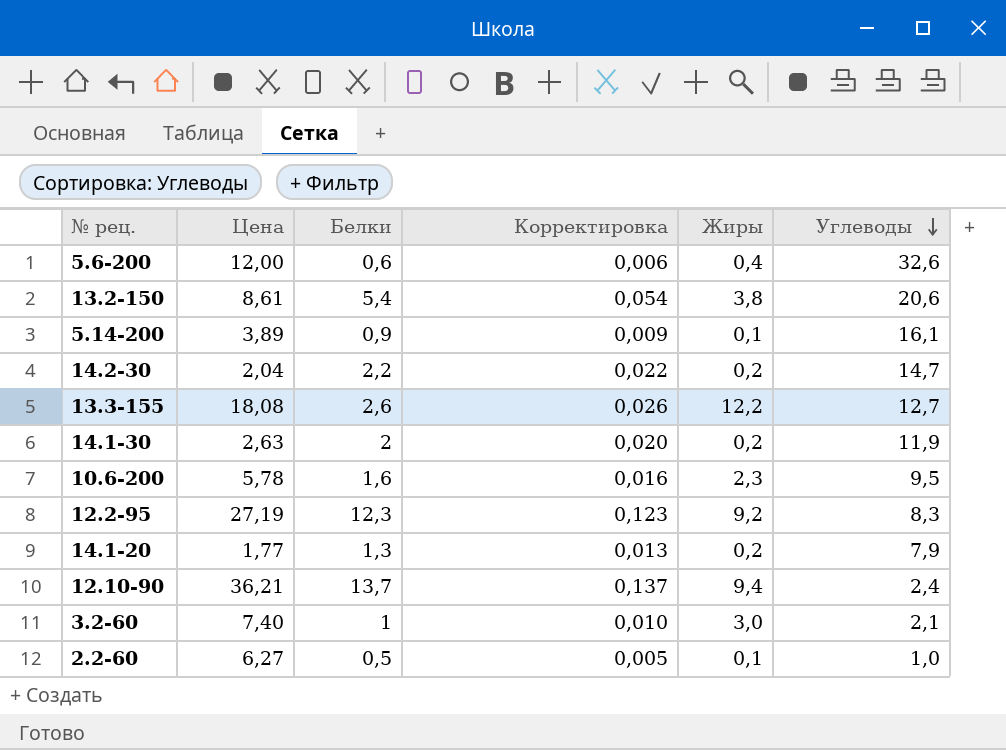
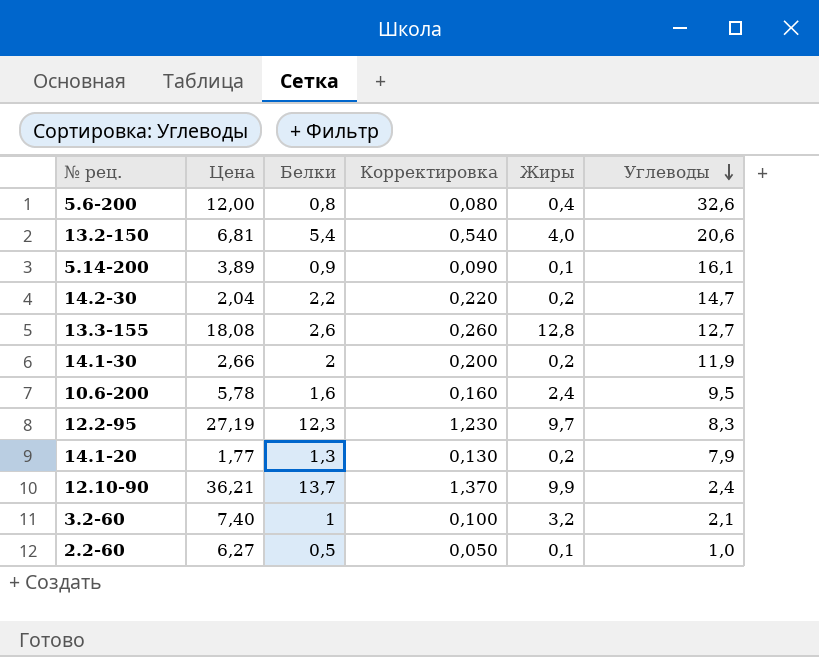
column Корректировка | formula: [Белки] * 0,01 -> [Белки] * 0,1
5.6-200 | Белки: 0,6 -> 0,8
13.2-150 | Цена: 8,61 -> 6,81
13.2-150 | Жиры: 3,8 -> 4,0
13.3-155 | Жиры: 12,2 -> 12,8
14.1-30 | Цена: 2,63 -> 2,66
10.6-200 | Жиры: 2,3 -> 2,4
12.2-95 | Жиры: 9,2 -> 9,7
12.10-90 | Жиры: 9,4 -> 9,9
3.2-60 | Жиры: 3,0 -> 3,2

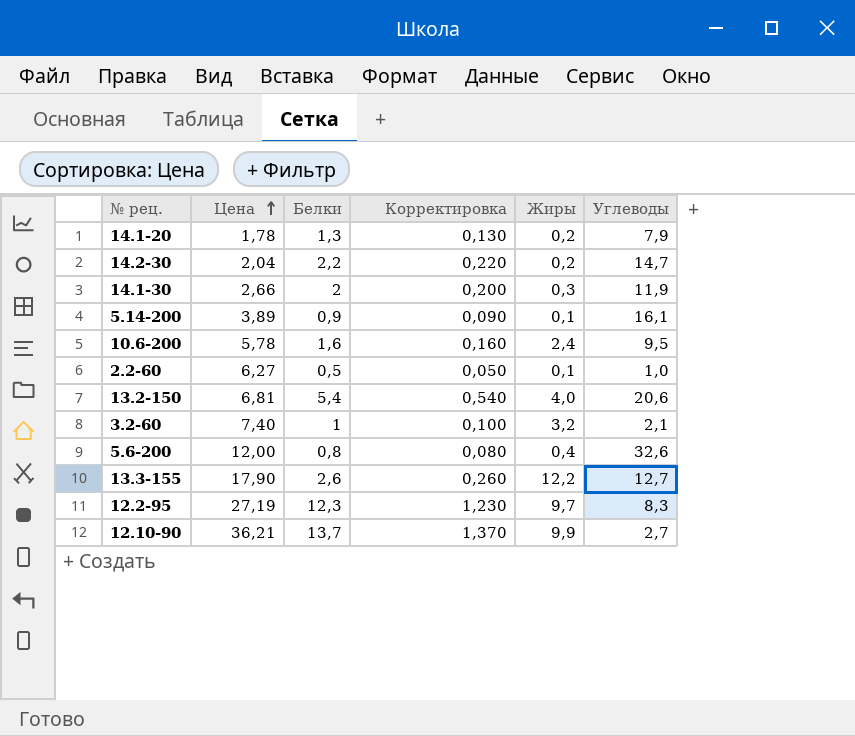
row order: Углеводы descending -> Цена ascending
14.1-20 | Цена: 1,77 -> 1,78
14.1-30 | Жиры: 0,2 -> 0,3
13.3-155 | Цена: 18,08 -> 17,90
13.3-155 | Жиры: 12,8 -> 12,2
12.10-90 | Углеводы: 2,4 -> 2,7

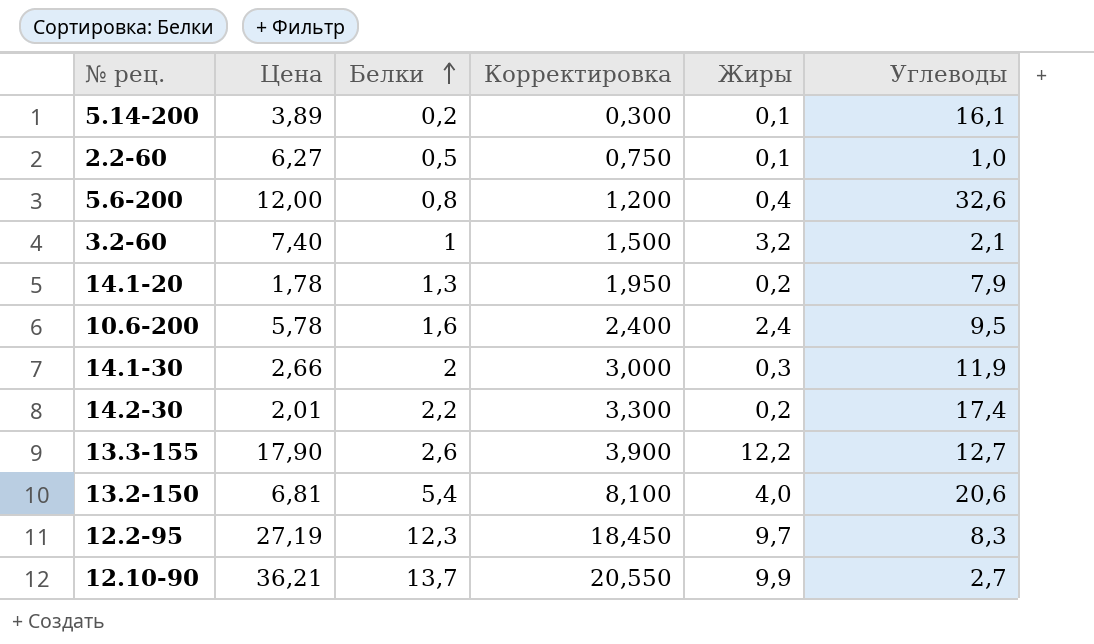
row order: Цена ascending -> Белки ascending
column Корректировка | formula: [Белки] * 0,1 -> [Белки] * 1,5
5.14-200 | Белки: 0,9 -> 0,2
14.2-30 | Цена: 2,04 -> 2,01
14.2-30 | Углеводы: 14,7 -> 17,4

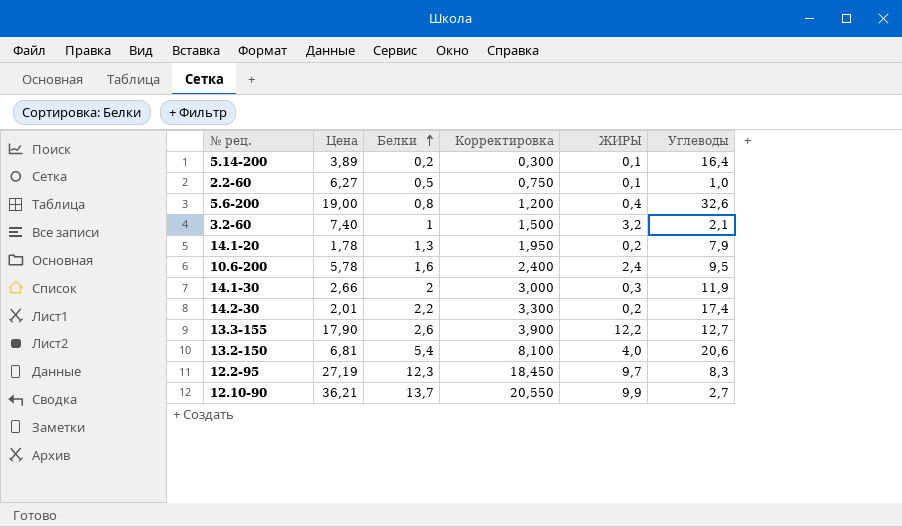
column name: Жиры -> ЖИРЫ
5.14-200 | Углеводы: 16,1 -> 16,4
5.6-200 | Цена: 12,00 -> 19,00

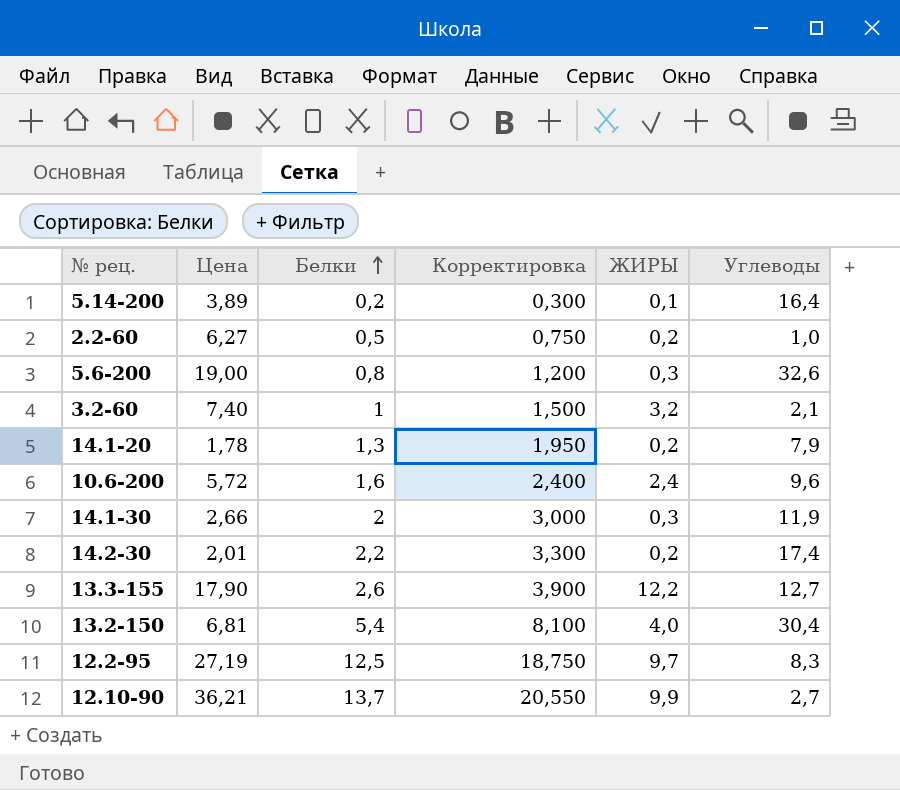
2.2-60 | ЖИРЫ: 0,1 -> 0,2
5.6-200 | ЖИРЫ: 0,4 -> 0,3
10.6-200 | Цена: 5,78 -> 5,72
10.6-200 | Углеводы: 9,5 -> 9,6
13.2-150 | Углеводы: 20,6 -> 30,4
12.2-95 | Белки: 12,3 -> 12,5
12.2-95 | Корректировка: 18,450 -> 18,750

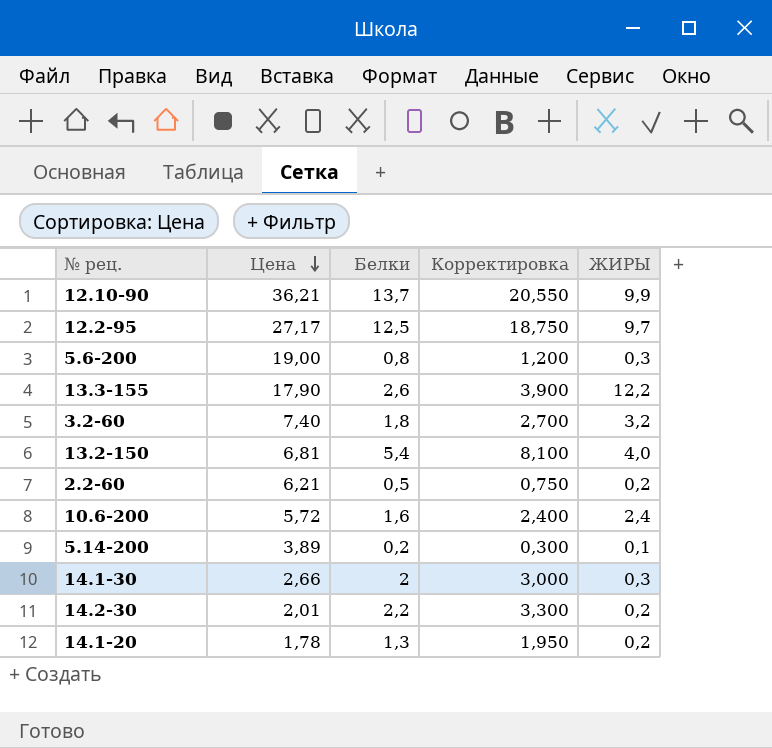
row order: Белки ascending -> Цена descending
column Углеводы | position: 6 -> none
12.2-95 | Цена: 27,19 -> 27,17
3.2-60 | Белки: 1 -> 1,8
3.2-60 | Корректировка: 1,500 -> 2,700
2.2-60 | Цена: 6,27 -> 6,21

